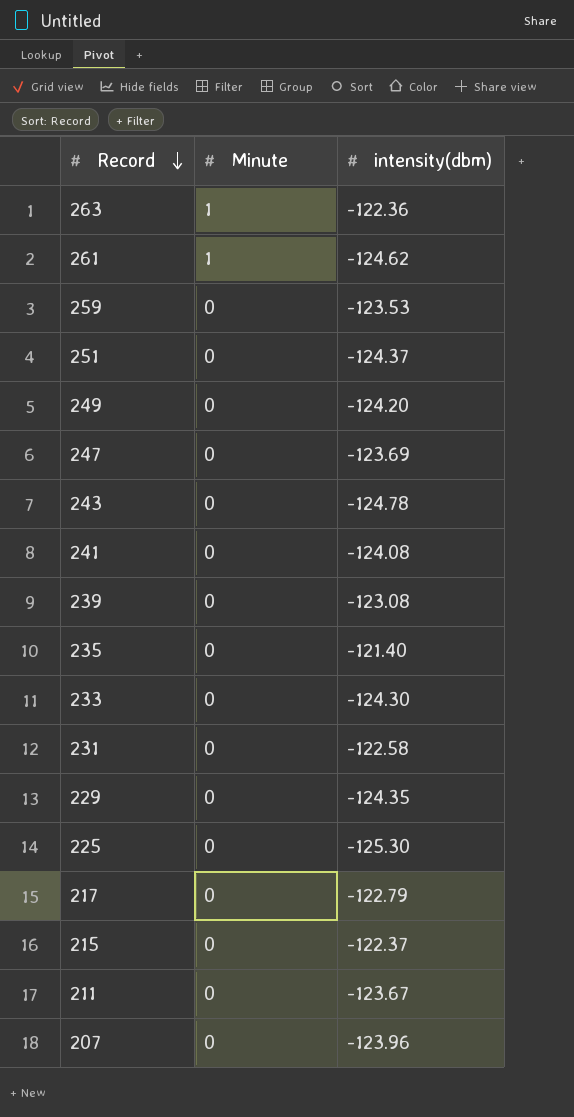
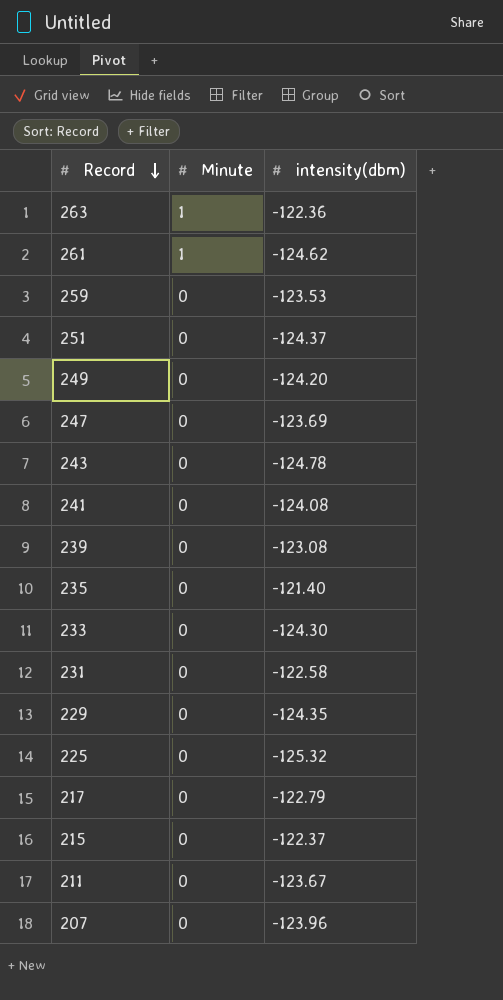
225 | intensity(dbm): -125.30 -> -125.32

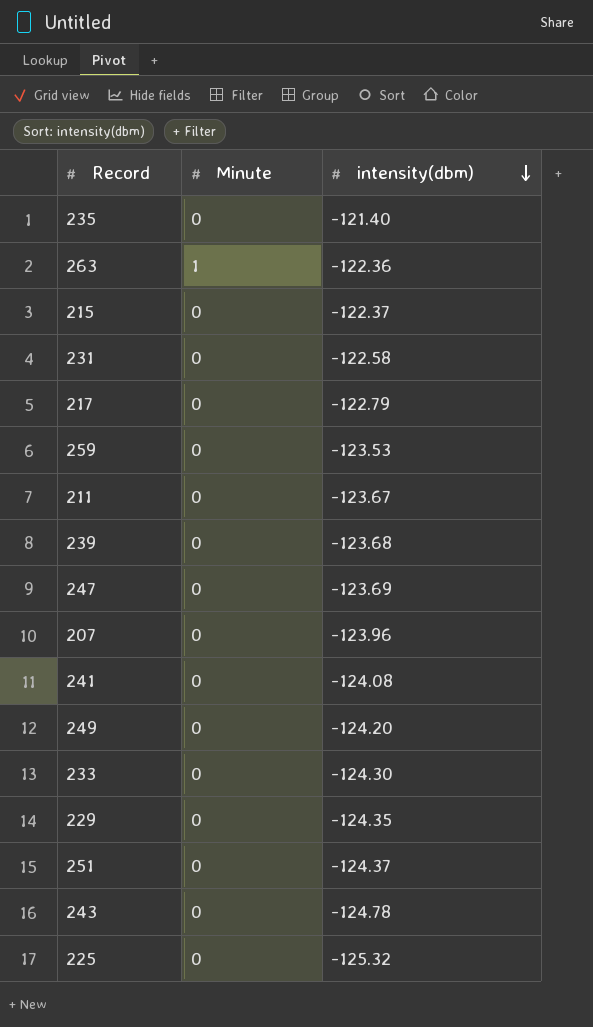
row order: Record descending -> intensity(dbm) descending
row 261: 1 | -124.62 -> none
239 | intensity(dbm): -123.08 -> -123.68

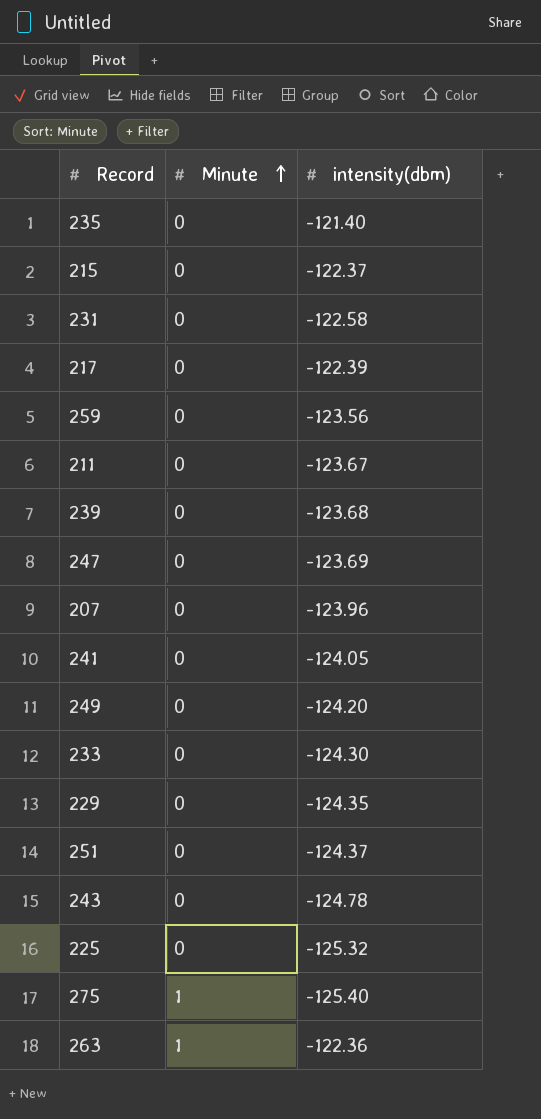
row order: intensity(dbm) descending -> Minute ascending
217 | intensity(dbm): -122.79 -> -122.39
259 | intensity(dbm): -123.53 -> -123.56
241 | intensity(dbm): -124.08 -> -124.05
row 275: none -> 1 | -125.40

